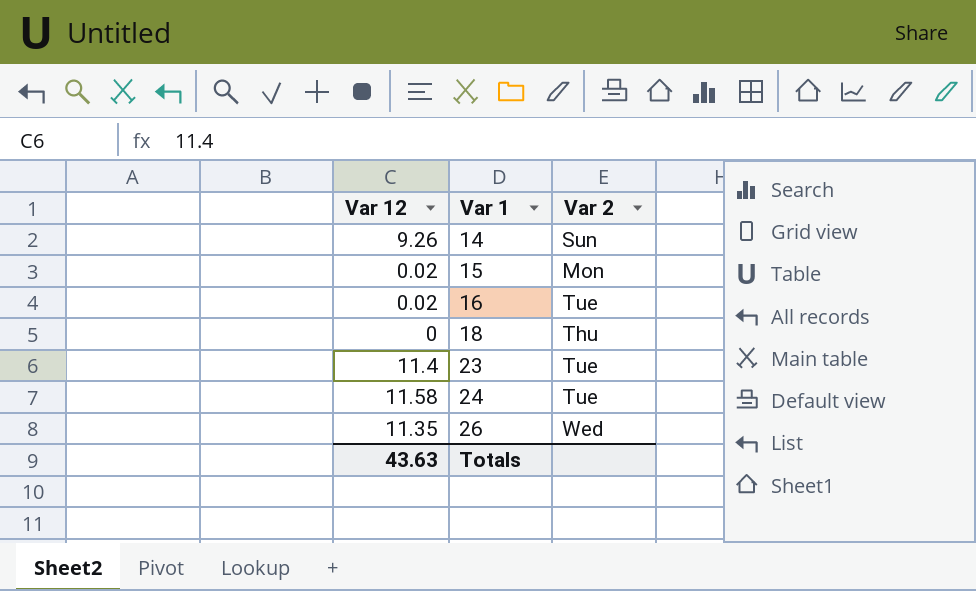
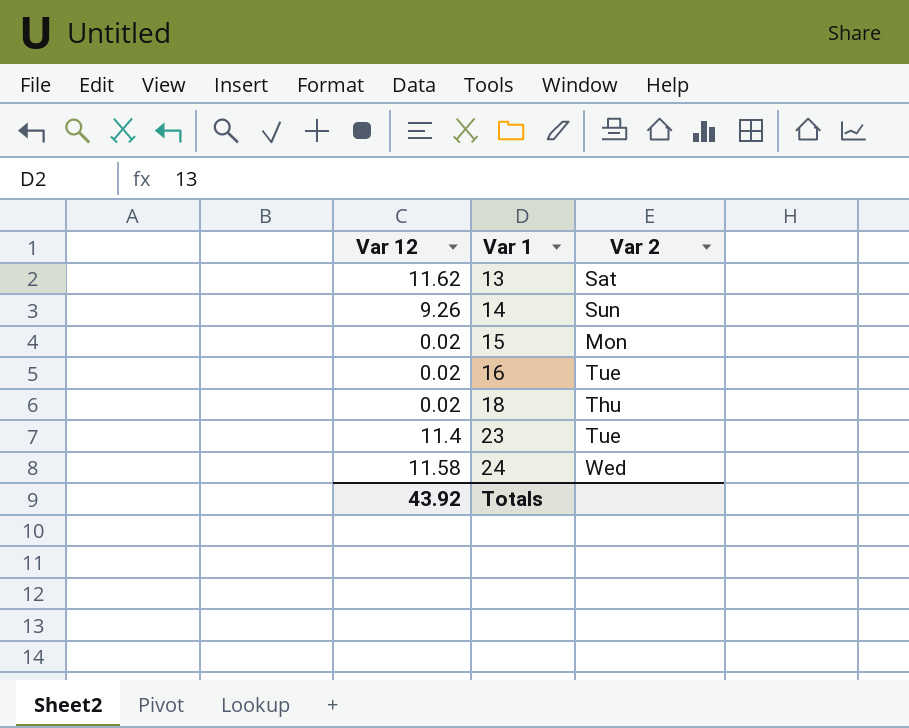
row 26: 11.35 | Wed -> none
row 13: none -> 11.62 | Sat
18 | Var 12: 0 -> 0.02
24 | Var 2: Tue -> Wed
Totals | Var 12: 43.63 -> 43.92

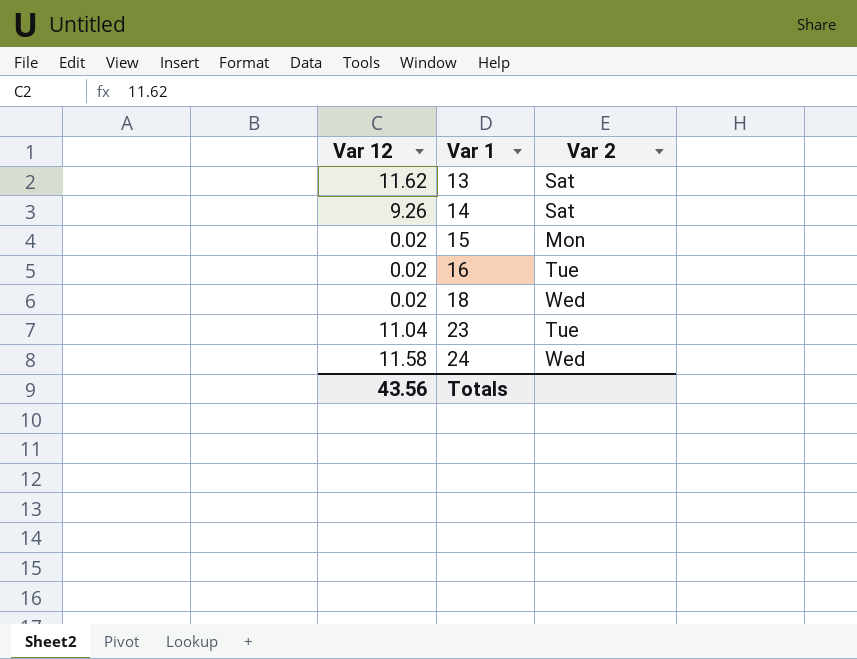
14 | Var 2: Sun -> Sat
18 | Var 2: Thu -> Wed
23 | Var 12: 11.4 -> 11.04
Totals | Var 12: 43.92 -> 43.56

